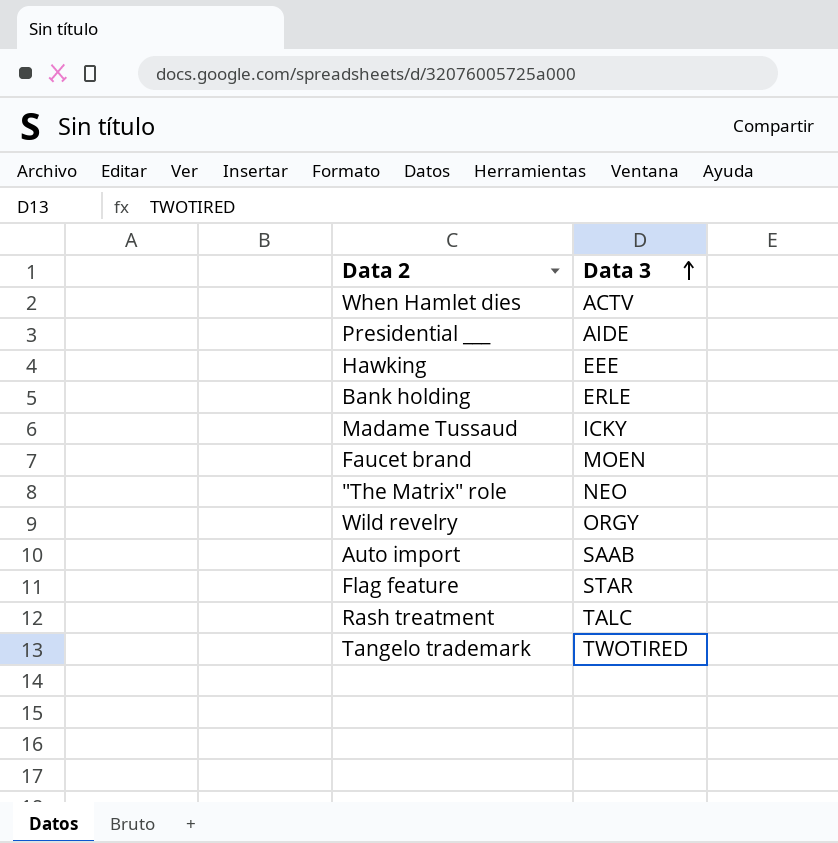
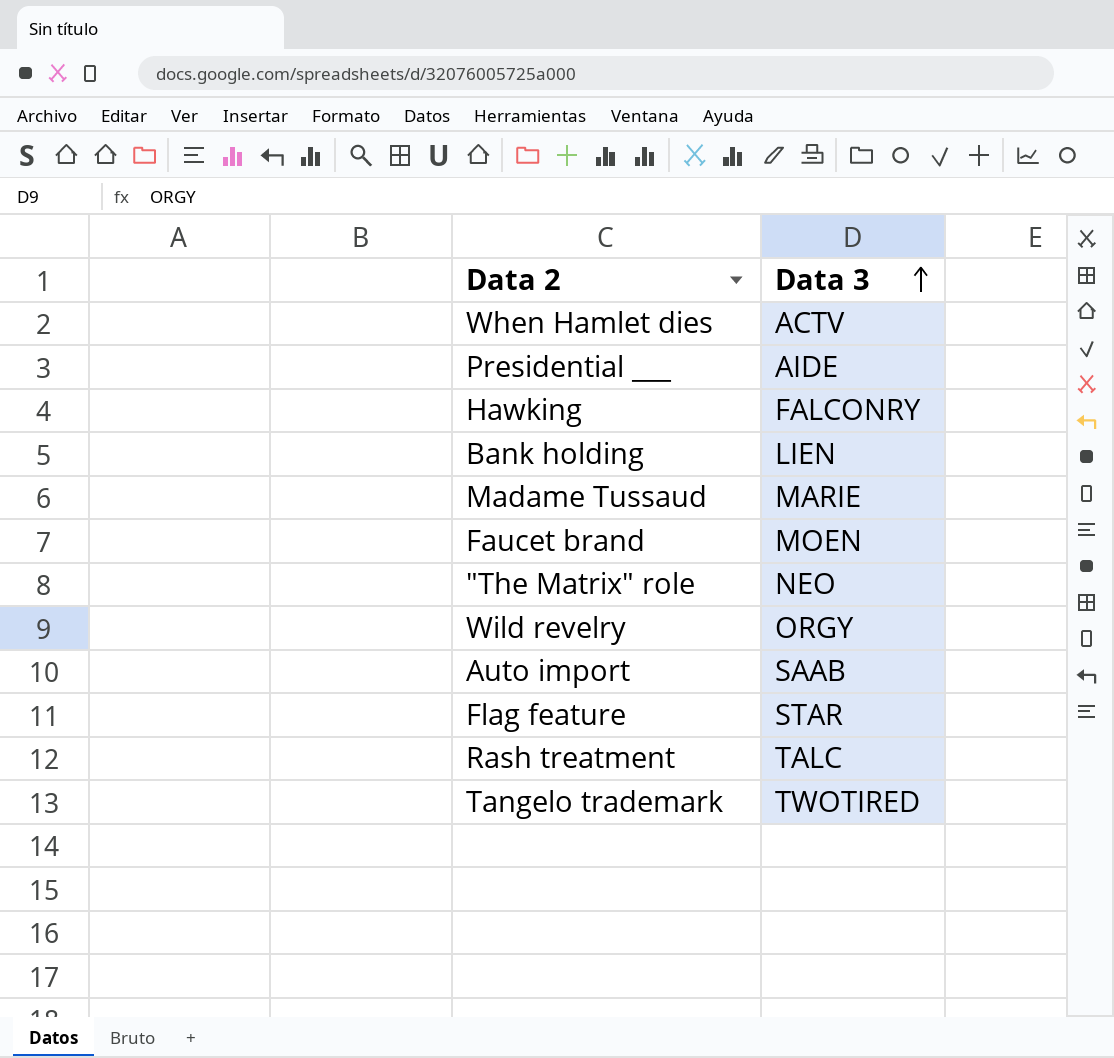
Hawking | Data 3: EEE -> FALCONRY
Bank holding | Data 3: ERLE -> LIEN
Madame Tussaud | Data 3: ICKY -> MARIE

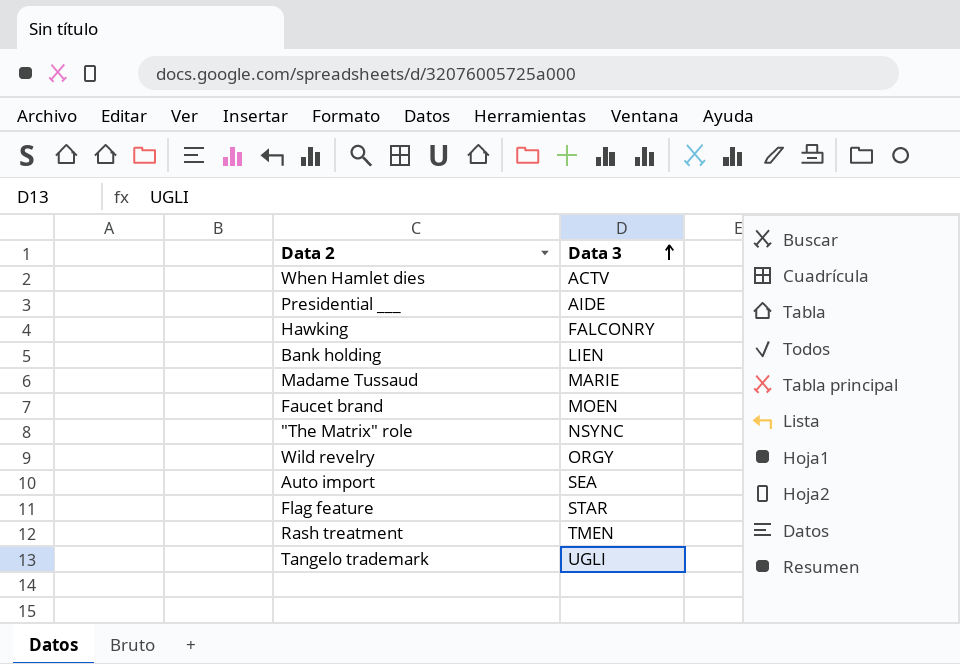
"The Matrix" role | Data 3: NEO -> NSYNC
Auto import | Data 3: SAAB -> SEA
Rash treatment | Data 3: TALC -> TMEN
Tangelo trademark | Data 3: TWOTIRED -> UGLI

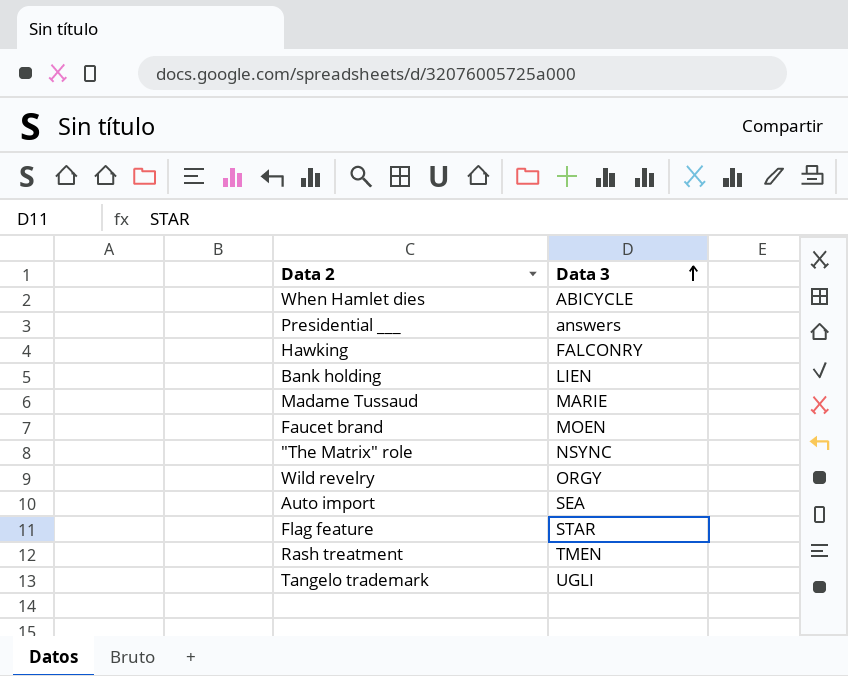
When Hamlet dies | Data 3: ACTV -> ABICYCLE
Presidential ___ | Data 3: AIDE -> answers

